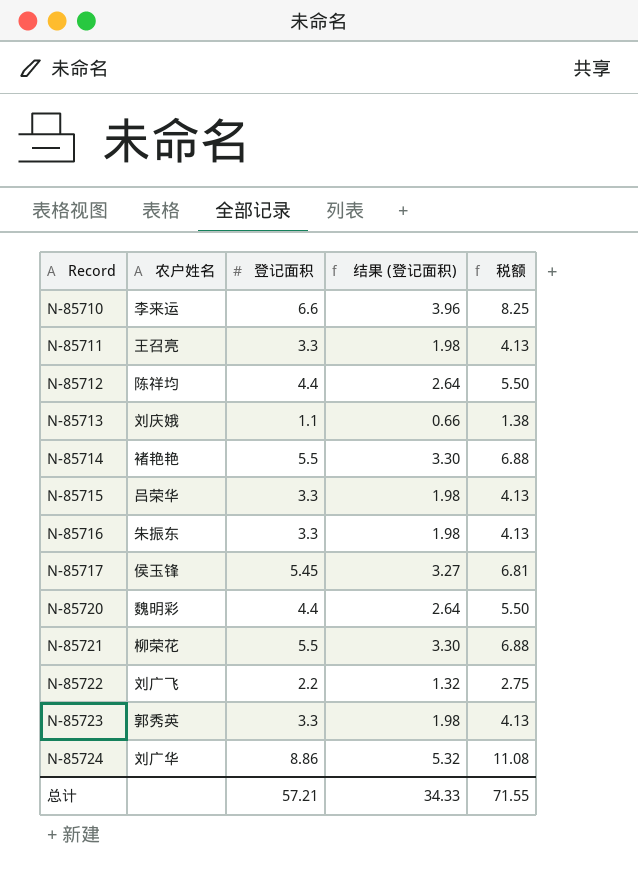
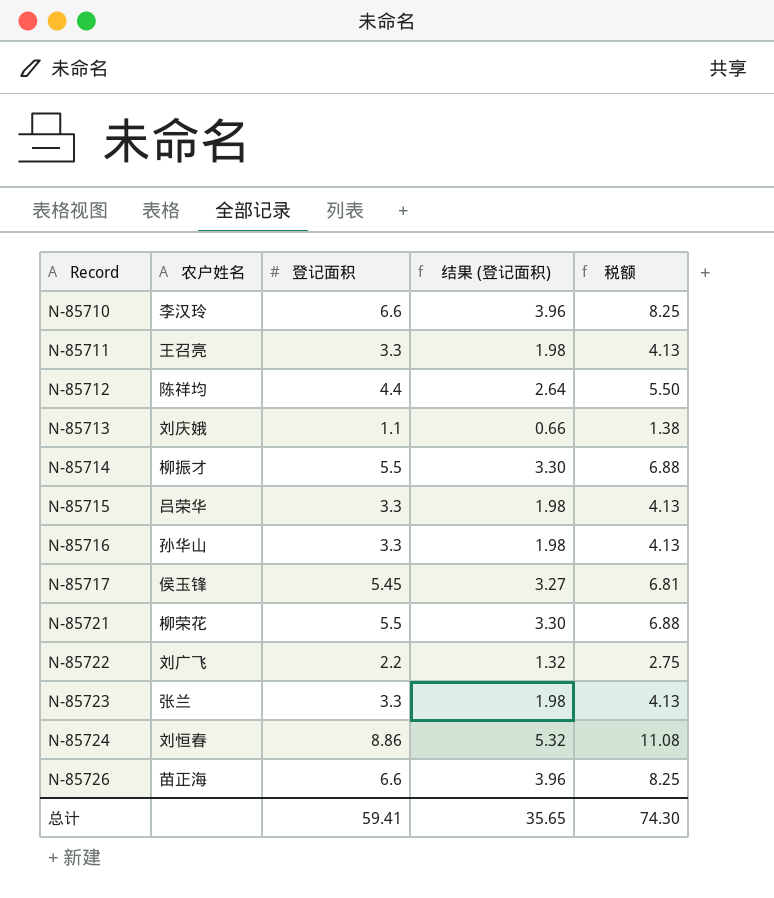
row N-85720: 魏明彩 | 4.4 | 2.64 | 5.50 -> none
N-85710 | 农户姓名: 李来运 -> 李汉玲
N-85714 | 农户姓名: 褚艳艳 -> 柳振才
N-85716 | 农户姓名: 朱振东 -> 孙华山
N-85723 | 农户姓名: 郭秀英 -> 张兰
N-85724 | 农户姓名: 刘广华 -> 刘恒春
row N-85726: none -> 苗正海 | 6.6 | 3.96 | 8.25
总计 | 登记面积: 57.21 -> 59.41
总计 | 结果 (登记面积): 34.33 -> 35.65
总计 | 税额: 71.55 -> 74.30

